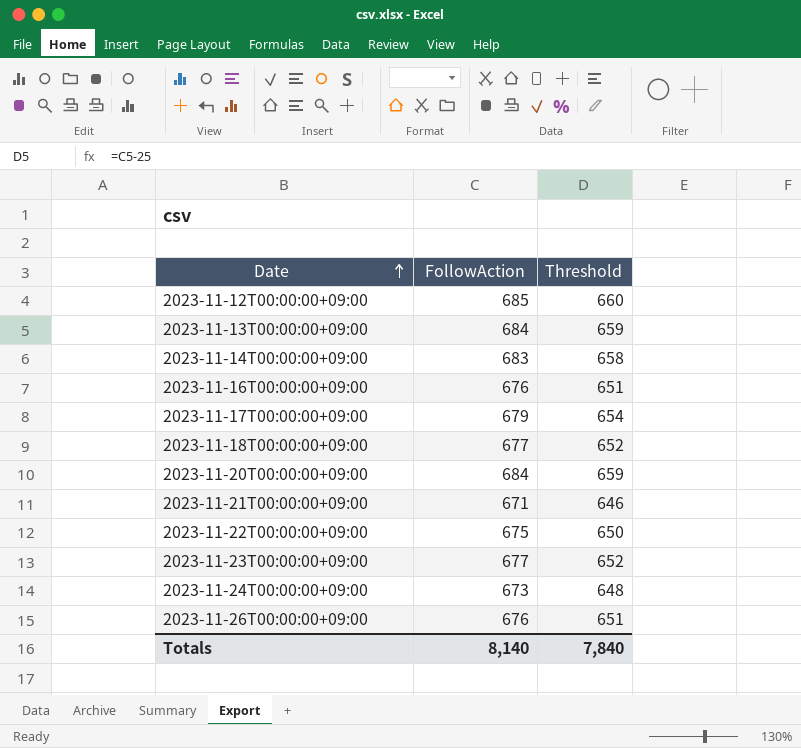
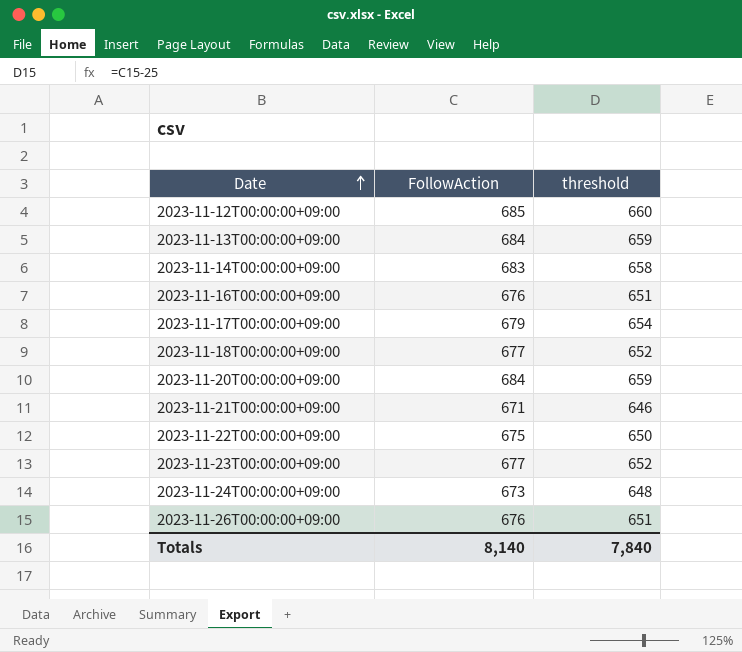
column name: Threshold -> threshold

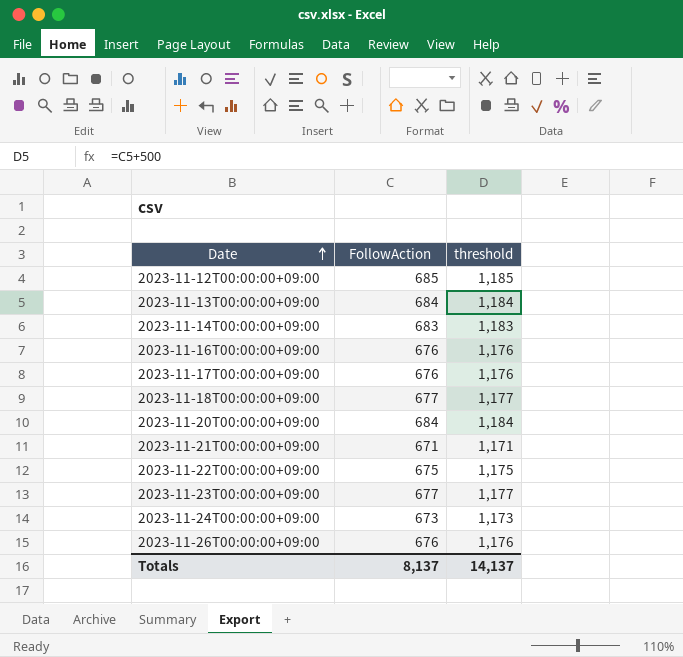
column threshold | formula: [FollowAction] - 25 -> [FollowAction] + 500
2023-11-17T00:00:00+09:00 | FollowAction: 679 -> 676
Totals | FollowAction: 8,140 -> 8,137
Totals | threshold: 7,840 -> 14,137

